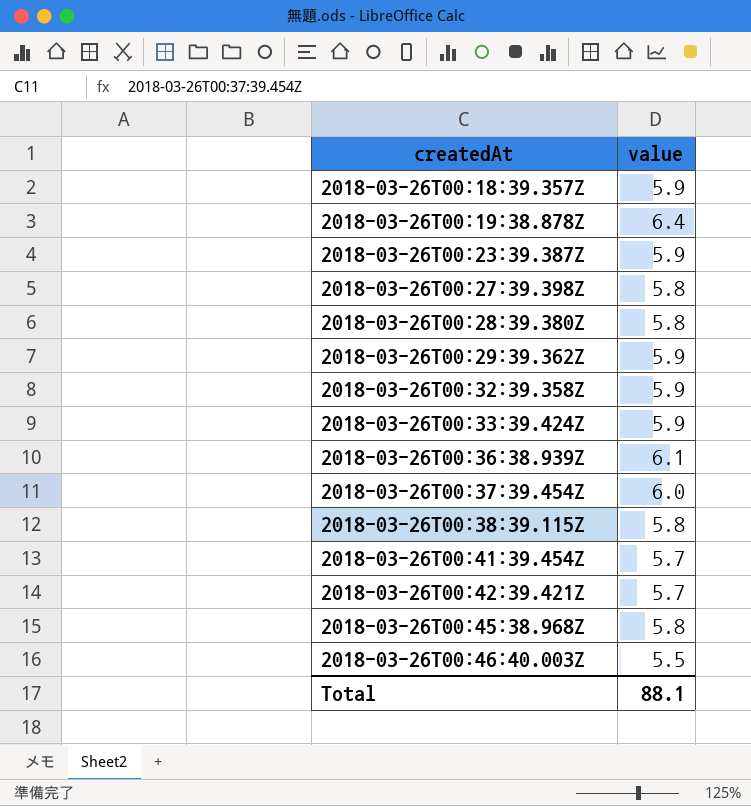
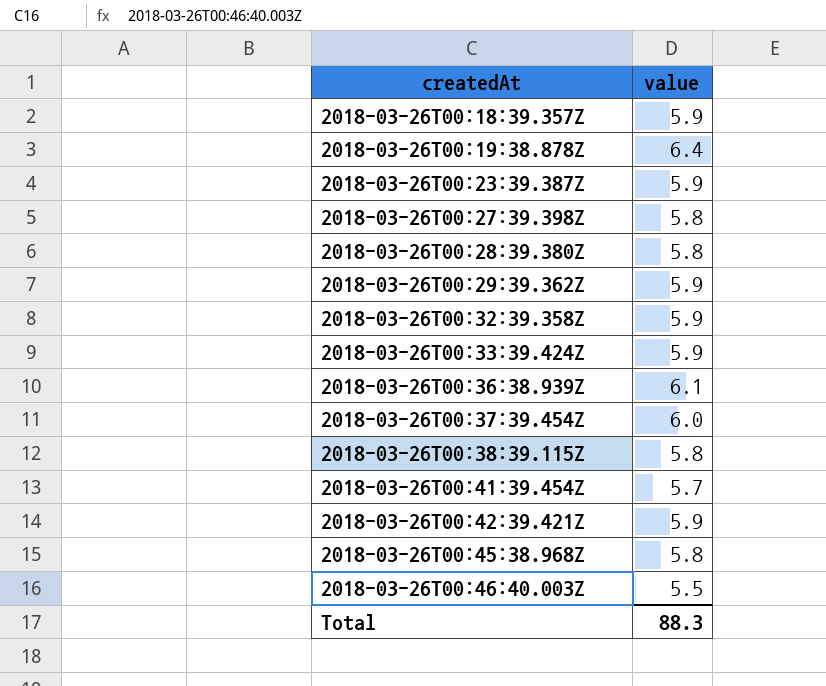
2018-03-26T00:42:39.421Z | value: 5.7 -> 5.9
Total | value: 88.1 -> 88.3

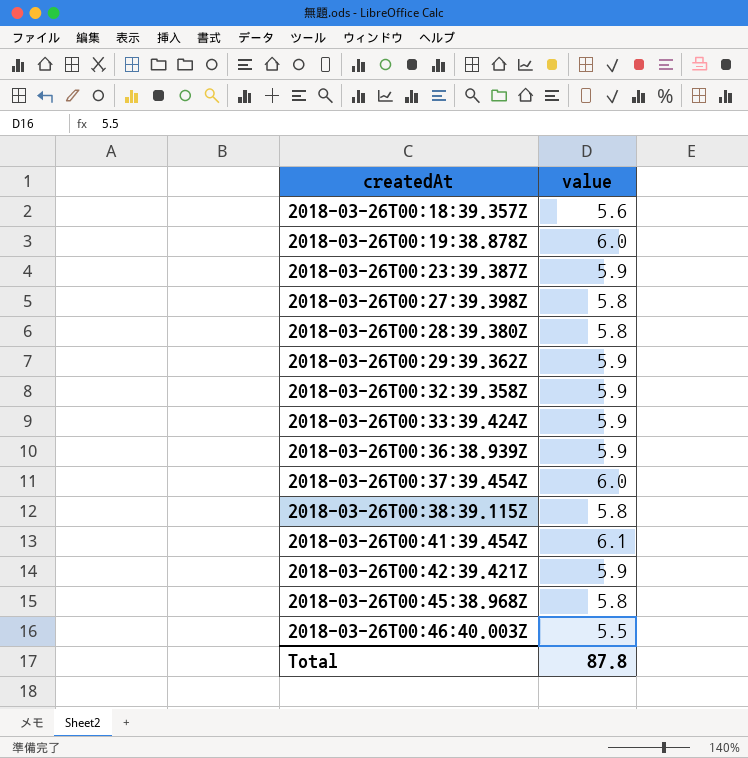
2018-03-26T00:18:39.357Z | value: 5.9 -> 5.6
2018-03-26T00:19:38.878Z | value: 6.4 -> 6.0
2018-03-26T00:36:38.939Z | value: 6.1 -> 5.9
2018-03-26T00:41:39.454Z | value: 5.7 -> 6.1
Total | value: 88.3 -> 87.8

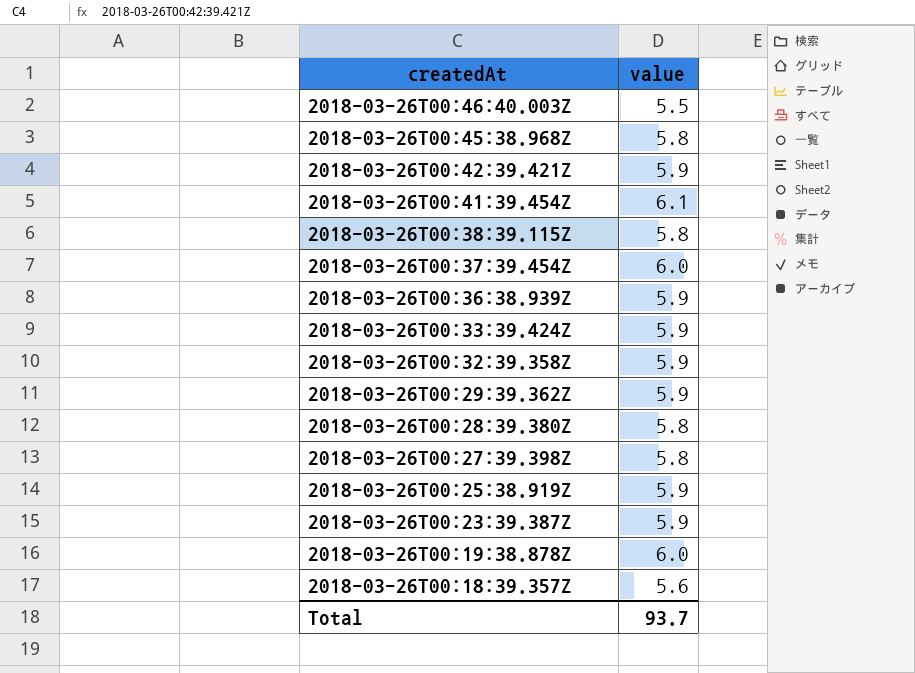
row order: createdAt ascending -> createdAt descending
row 2018-03-26T00:25:38.919Z: none -> 5.9
Total | value: 87.8 -> 93.7

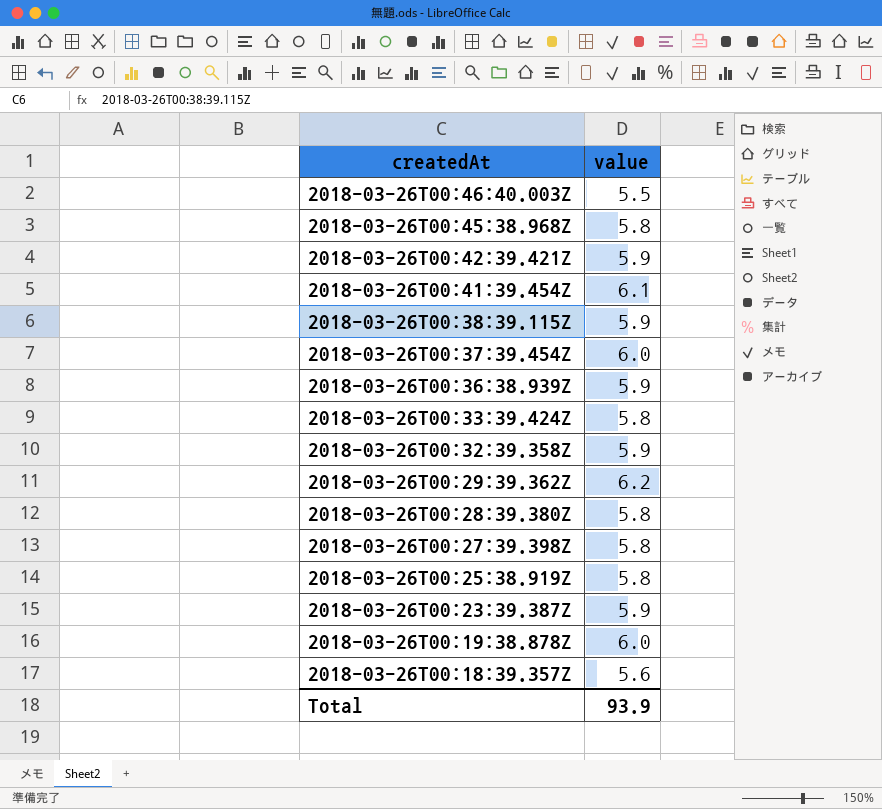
2018-03-26T00:38:39.115Z | value: 5.8 -> 5.9
2018-03-26T00:33:39.424Z | value: 5.9 -> 5.8
2018-03-26T00:29:39.362Z | value: 5.9 -> 6.2
2018-03-26T00:25:38.919Z | value: 5.9 -> 5.8
Total | value: 93.7 -> 93.9

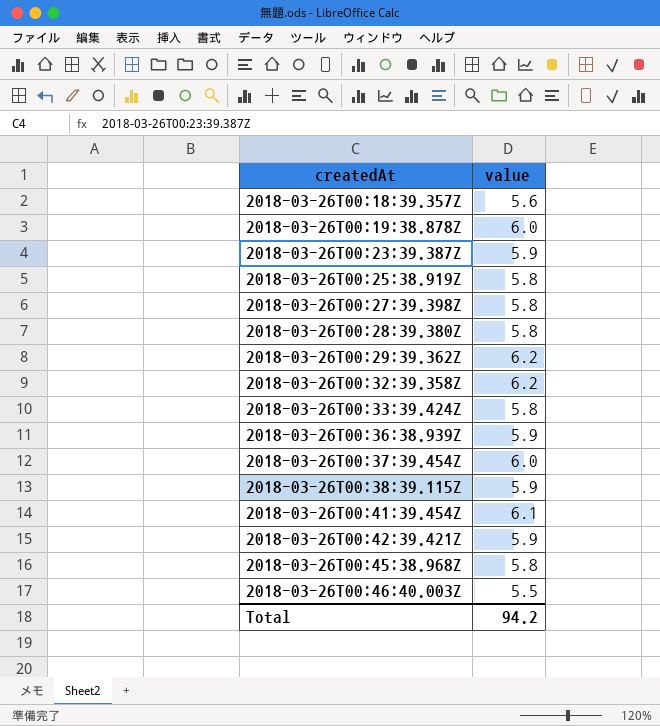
row order: createdAt descending -> createdAt ascending
2018-03-26T00:32:39.358Z | value: 5.9 -> 6.2
Total | value: 93.9 -> 94.2

